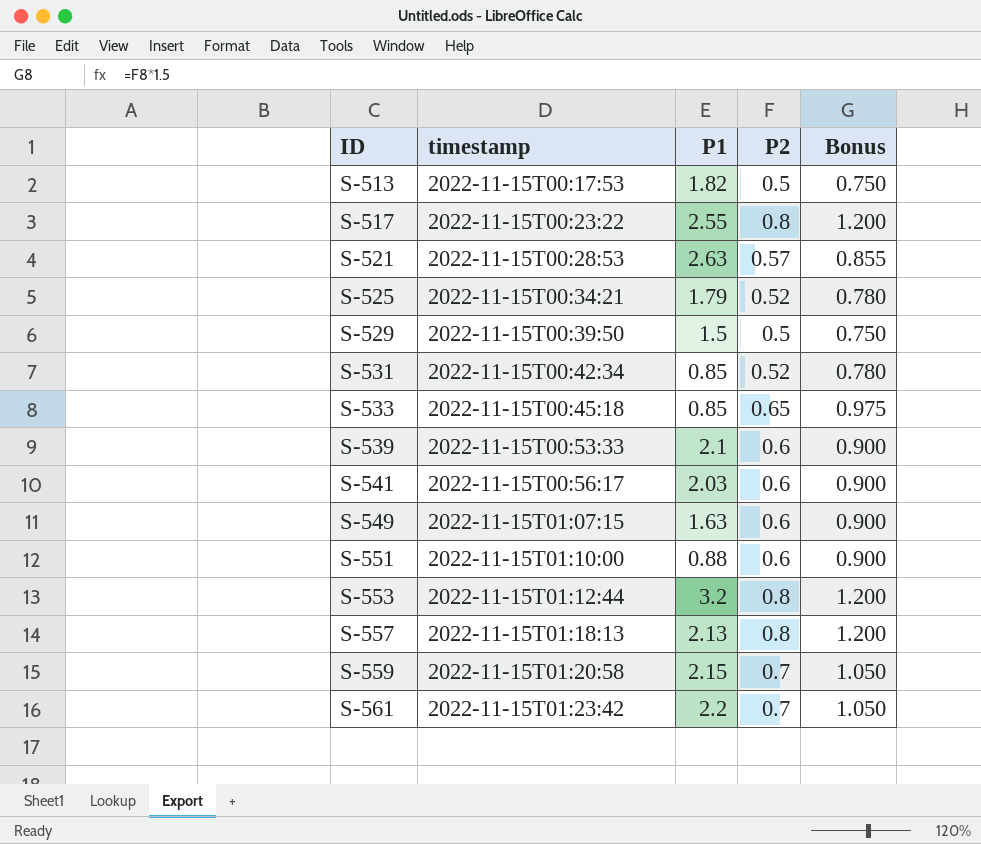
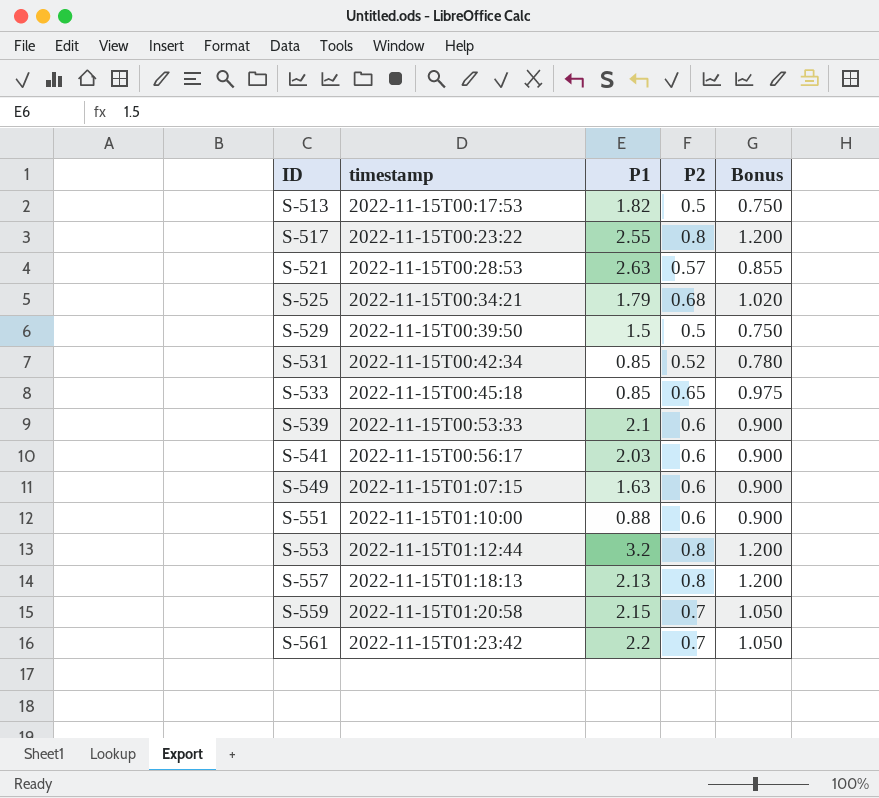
S-525 | P2: 0.52 -> 0.68
S-525 | Bonus: 0.780 -> 1.020

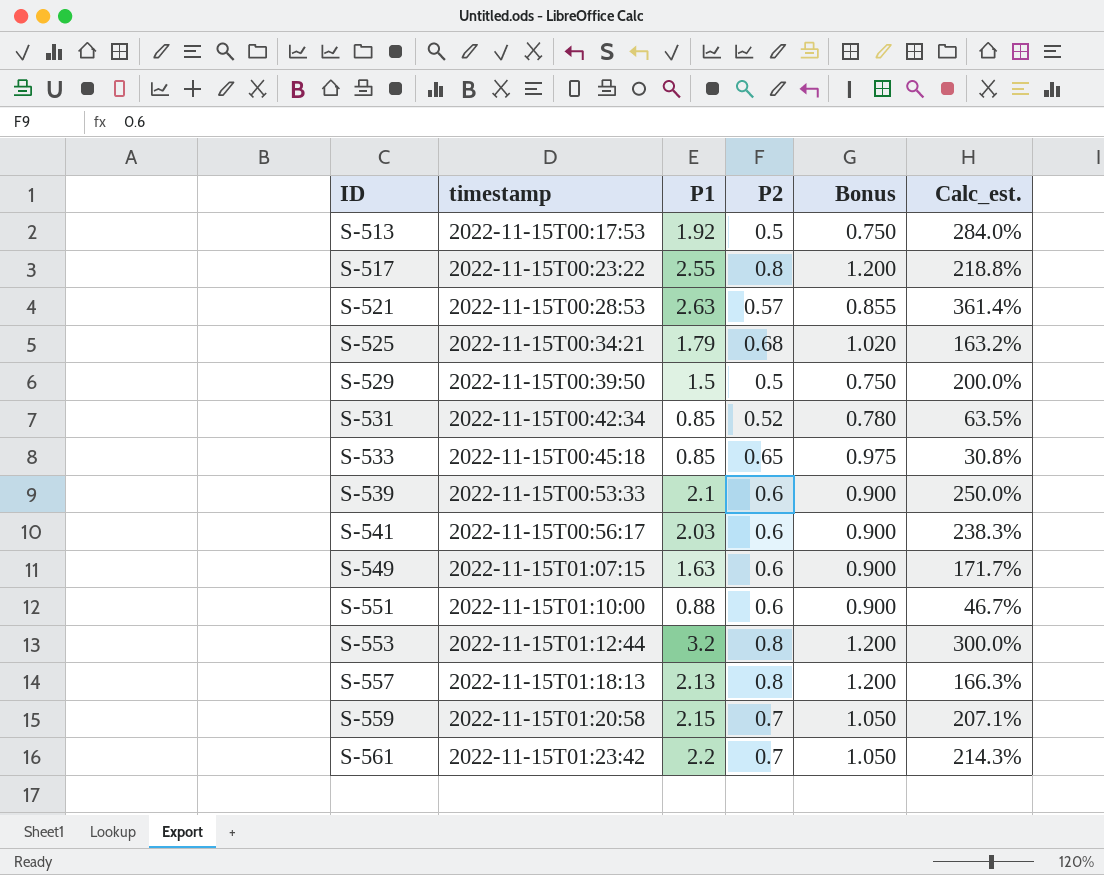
column Calc_est. | formula: none -> ([P1] - [P2]) / [P2]
S-513 | P1: 1.82 -> 1.92

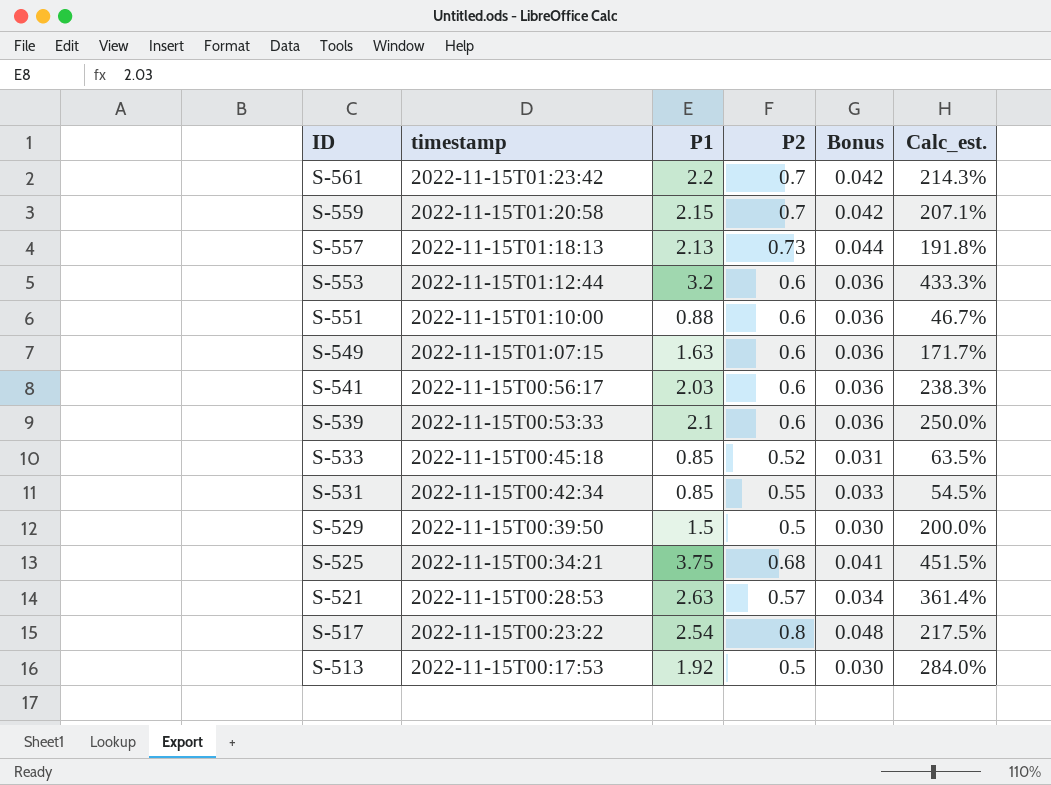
row order: ID ascending -> ID descending
column Bonus | formula: [P2] * 1.5 -> [P2] * 0.06
S-557 | P2: 0.8 -> 0.73
S-557 | Calc_est.: 166.3% -> 191.8%
S-553 | P2: 0.8 -> 0.6
S-553 | Calc_est.: 300.0% -> 433.3%
S-533 | P2: 0.65 -> 0.52
S-533 | Calc_est.: 30.8% -> 63.5%
S-531 | P2: 0.52 -> 0.55
S-531 | Calc_est.: 63.5% -> 54.5%
S-525 | P1: 1.79 -> 3.75
S-525 | Calc_est.: 163.2% -> 451.5%
S-517 | P1: 2.55 -> 2.54
S-517 | Calc_est.: 218.8% -> 217.5%

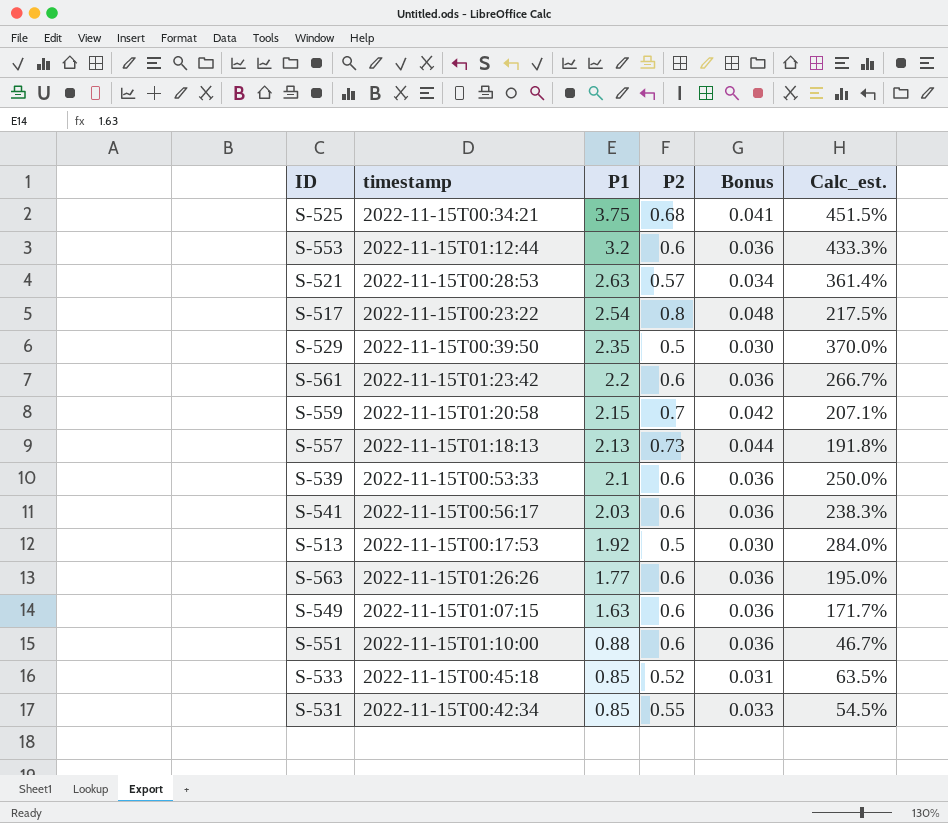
row order: ID descending -> P1 descending
S-529 | P1: 1.5 -> 2.35
S-529 | Calc_est.: 200.0% -> 370.0%
S-561 | P2: 0.7 -> 0.6
S-561 | Bonus: 0.042 -> 0.036
S-561 | Calc_est.: 214.3% -> 266.7%
row S-563: none -> 2022-11-15T01:26:26 | 1.77 | 0.6 | 0.036 | 195.0%

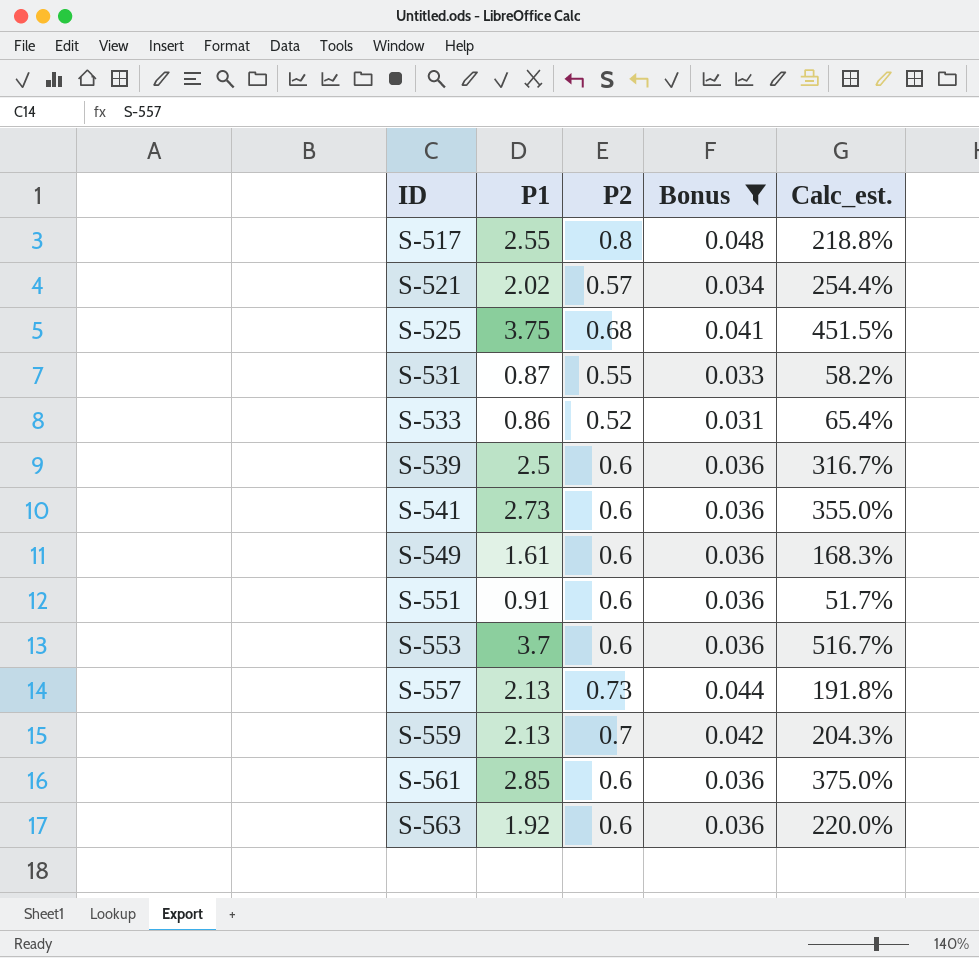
filter: none -> Bonus != 0.030
row order: P1 descending -> ID ascending
column timestamp | position: 2 -> none
S-517 | P1: 2.54 -> 2.55
S-517 | Calc_est.: 217.5% -> 218.8%
S-521 | P1: 2.63 -> 2.02
S-521 | Calc_est.: 361.4% -> 254.4%
S-531 | P1: 0.85 -> 0.87
S-531 | Calc_est.: 54.5% -> 58.2%
S-533 | P1: 0.85 -> 0.86
S-533 | Calc_est.: 63.5% -> 65.4%
S-539 | P1: 2.1 -> 2.5
S-539 | Calc_est.: 250.0% -> 316.7%
S-541 | P1: 2.03 -> 2.73
S-541 | Calc_est.: 238.3% -> 355.0%
S-549 | P1: 1.63 -> 1.61
S-549 | Calc_est.: 171.7% -> 168.3%
S-551 | P1: 0.88 -> 0.91
S-551 | Calc_est.: 46.7% -> 51.7%
S-553 | P1: 3.2 -> 3.7
S-553 | Calc_est.: 433.3% -> 516.7%
S-559 | P1: 2.15 -> 2.13
S-559 | Calc_est.: 207.1% -> 204.3%
S-561 | P1: 2.2 -> 2.85
S-561 | Calc_est.: 266.7% -> 375.0%
S-563 | P1: 1.77 -> 1.92
S-563 | Calc_est.: 195.0% -> 220.0%

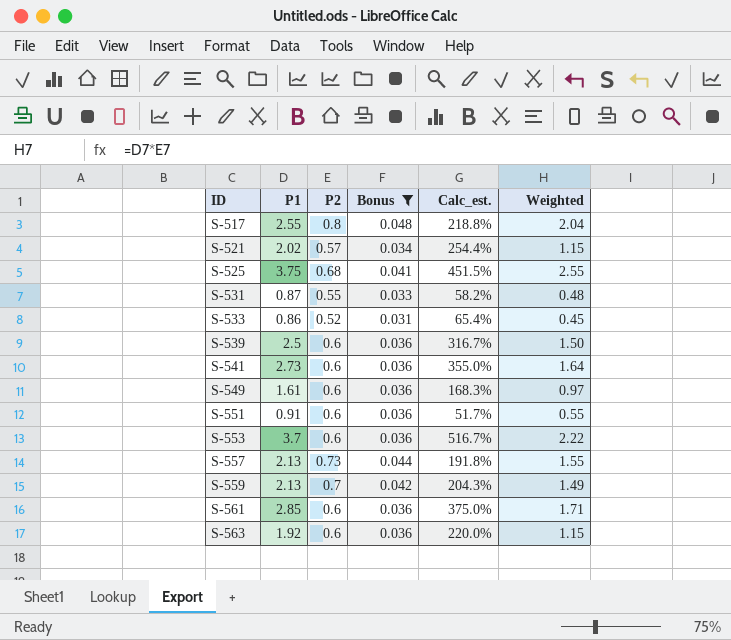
column Weighted | formula: none -> [P1] * [P2]

